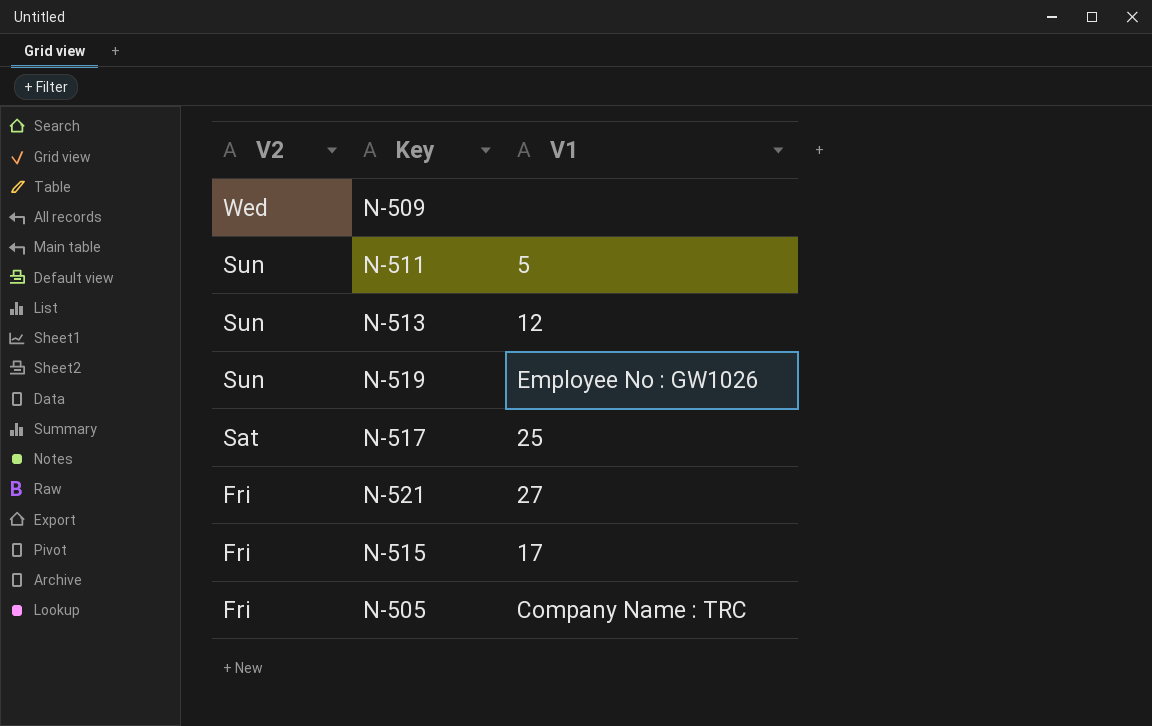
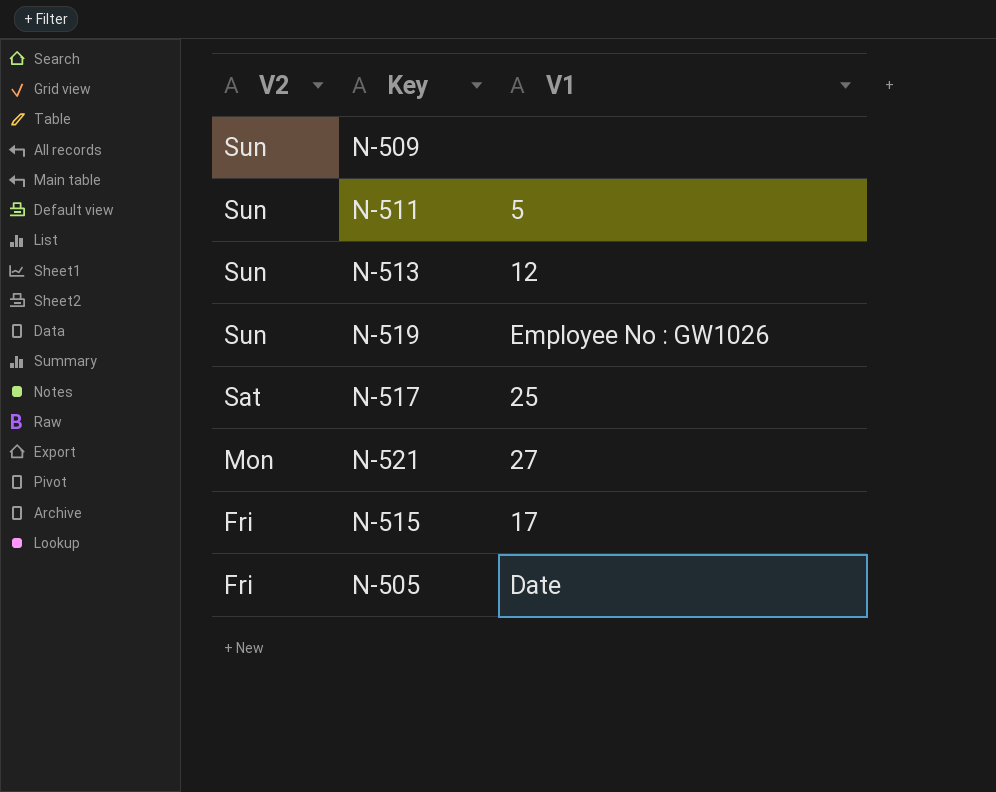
N-509 | V2: Wed -> Sun
N-521 | V2: Fri -> Mon
N-505 | V1: Company Name : TRC -> Date

